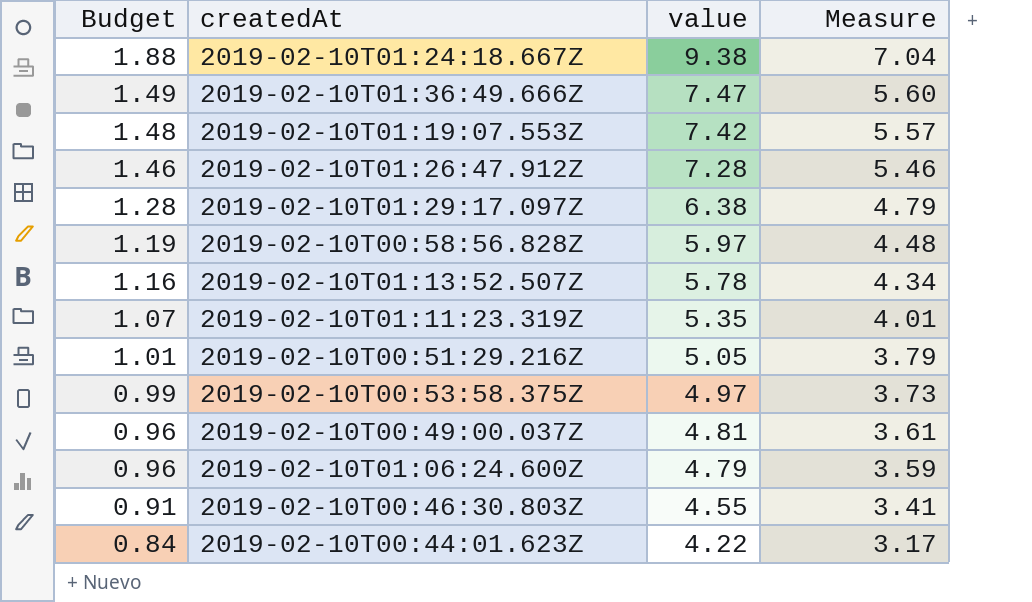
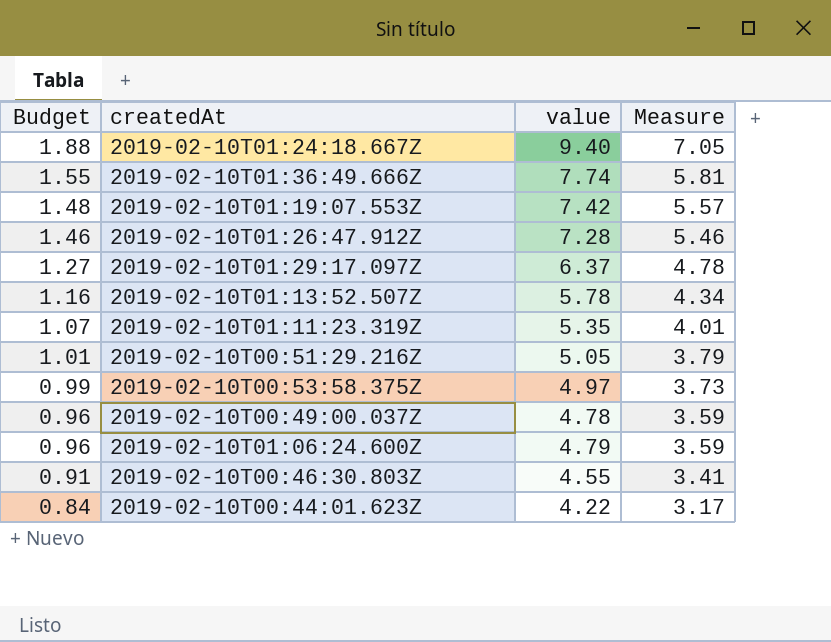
row 2019-02-10T00:58:56.828Z: 1.19 | 5.97 | 4.48 -> none
2019-02-10T01:24:18.667Z | value: 9.38 -> 9.40
2019-02-10T01:24:18.667Z | Measure: 7.04 -> 7.05
2019-02-10T01:36:49.666Z | Budget: 1.49 -> 1.55
2019-02-10T01:36:49.666Z | value: 7.47 -> 7.74
2019-02-10T01:36:49.666Z | Measure: 5.60 -> 5.81
2019-02-10T01:29:17.097Z | Budget: 1.28 -> 1.27
2019-02-10T01:29:17.097Z | value: 6.38 -> 6.37
2019-02-10T01:29:17.097Z | Measure: 4.79 -> 4.78
2019-02-10T00:49:00.037Z | value: 4.81 -> 4.78
2019-02-10T00:49:00.037Z | Measure: 3.61 -> 3.59

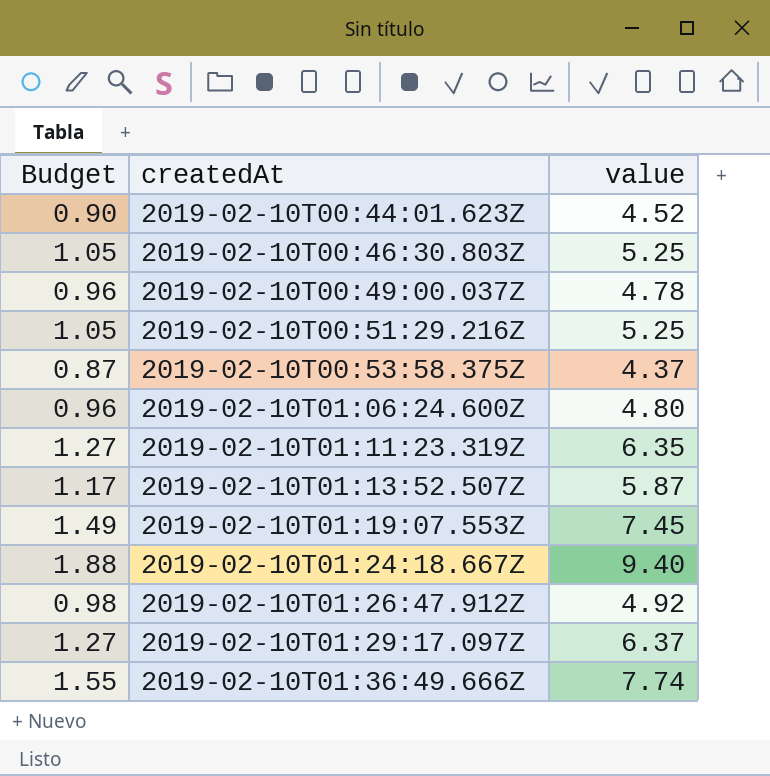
row order: Budget descending -> createdAt ascending
column Measure | formula: [value] * 0.75 -> none
2019-02-10T00:44:01.623Z | Budget: 0.84 -> 0.90
2019-02-10T00:44:01.623Z | value: 4.22 -> 4.52
2019-02-10T00:46:30.803Z | Budget: 0.91 -> 1.05
2019-02-10T00:46:30.803Z | value: 4.55 -> 5.25
2019-02-10T00:51:29.216Z | Budget: 1.01 -> 1.05
2019-02-10T00:51:29.216Z | value: 5.05 -> 5.25
2019-02-10T00:53:58.375Z | Budget: 0.99 -> 0.87
2019-02-10T00:53:58.375Z | value: 4.97 -> 4.37
2019-02-10T01:06:24.600Z | value: 4.79 -> 4.80
2019-02-10T01:11:23.319Z | Budget: 1.07 -> 1.27
2019-02-10T01:11:23.319Z | value: 5.35 -> 6.35
2019-02-10T01:13:52.507Z | Budget: 1.16 -> 1.17
2019-02-10T01:13:52.507Z | value: 5.78 -> 5.87
2019-02-10T01:19:07.553Z | Budget: 1.48 -> 1.49
2019-02-10T01:19:07.553Z | value: 7.42 -> 7.45
2019-02-10T01:26:47.912Z | Budget: 1.46 -> 0.98
2019-02-10T01:26:47.912Z | value: 7.28 -> 4.92

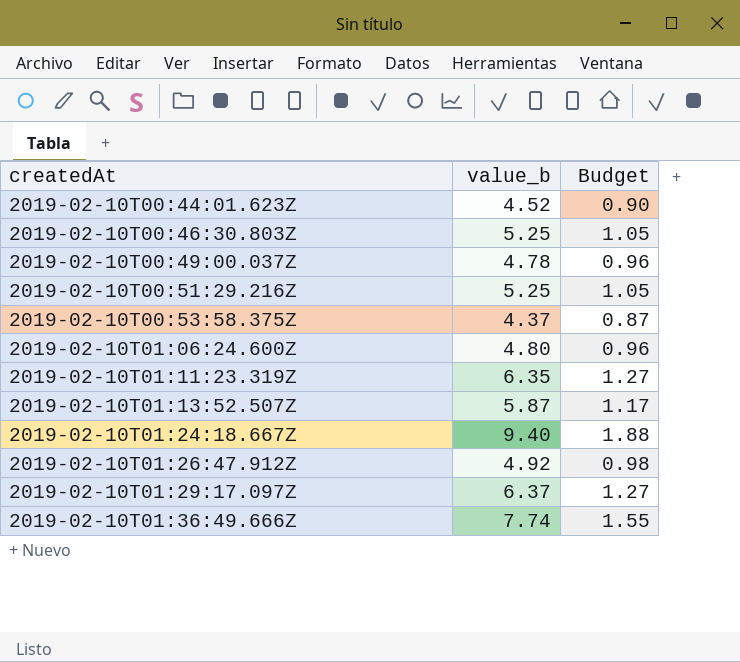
column name: value -> value_b
column Budget | position: 1 -> 3
row 2019-02-10T01:19:07.553Z: 1.49 | 7.45 -> none

